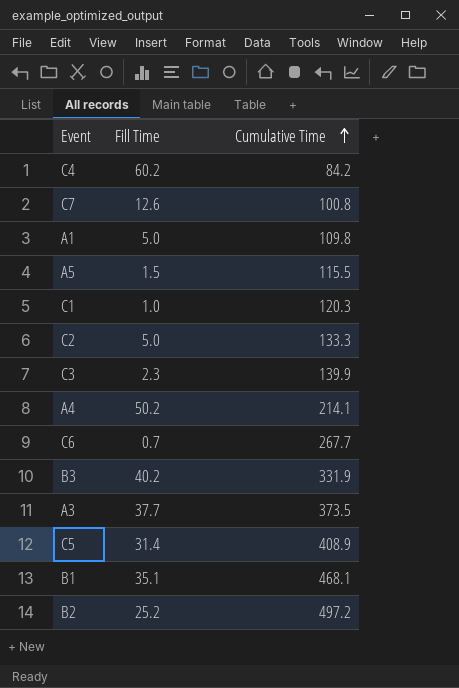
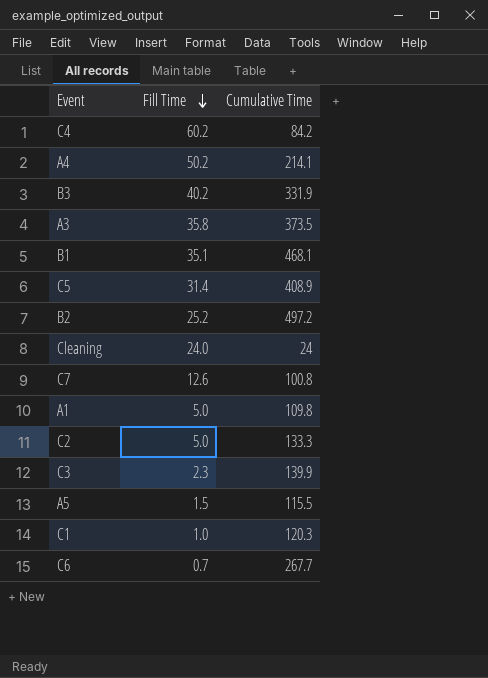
row order: Cumulative Time ascending -> Fill Time descending
A3 | Fill Time: 37.7 -> 35.8
row Cleaning: none -> 24.0 | 24

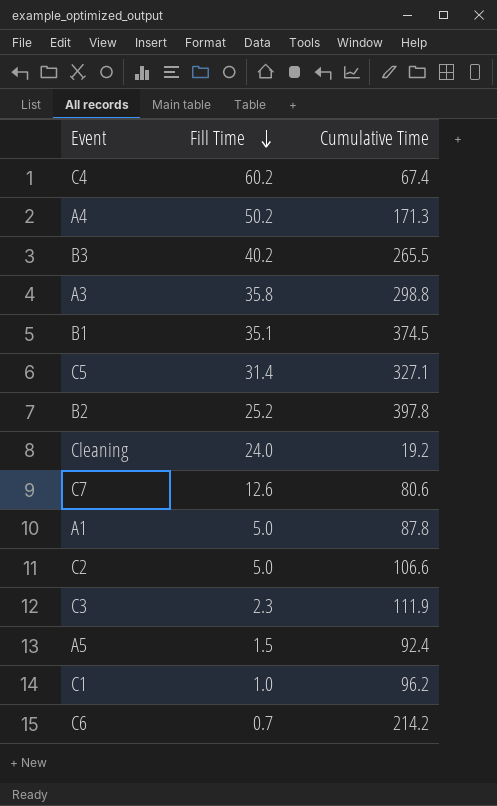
C4 | Cumulative Time: 84.2 -> 67.4
A4 | Cumulative Time: 214.1 -> 171.3
B3 | Cumulative Time: 331.9 -> 265.5
A3 | Cumulative Time: 373.5 -> 298.8
B1 | Cumulative Time: 468.1 -> 374.5
C5 | Cumulative Time: 408.9 -> 327.1
B2 | Cumulative Time: 497.2 -> 397.8
Cleaning | Cumulative Time: 24 -> 19.2
C7 | Cumulative Time: 100.8 -> 80.6
A1 | Cumulative Time: 109.8 -> 87.8
C2 | Cumulative Time: 133.3 -> 106.6
C3 | Cumulative Time: 139.9 -> 111.9
A5 | Cumulative Time: 115.5 -> 92.4
C1 | Cumulative Time: 120.3 -> 96.2
C6 | Cumulative Time: 267.7 -> 214.2

